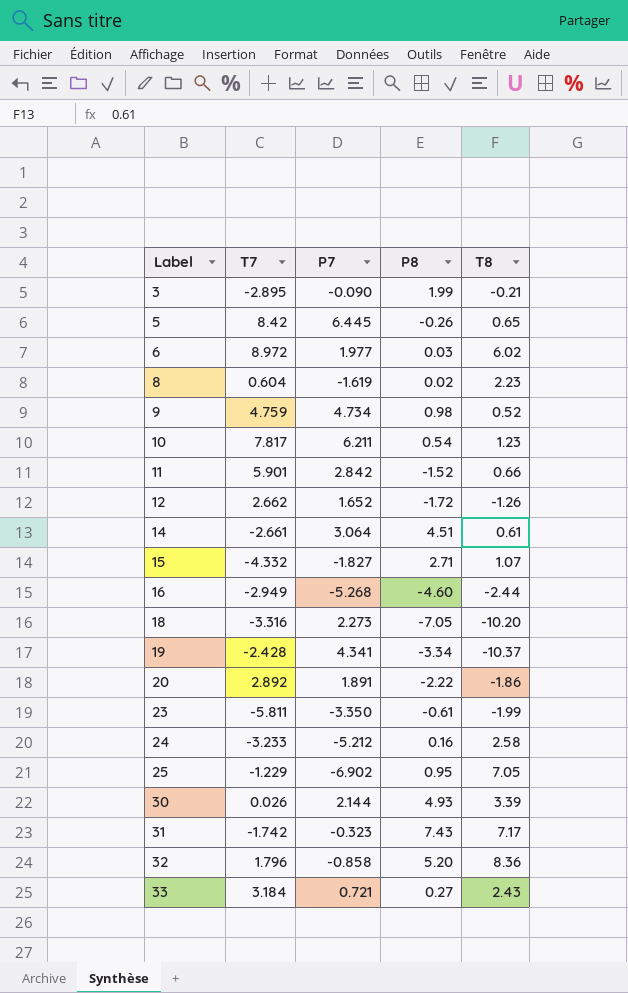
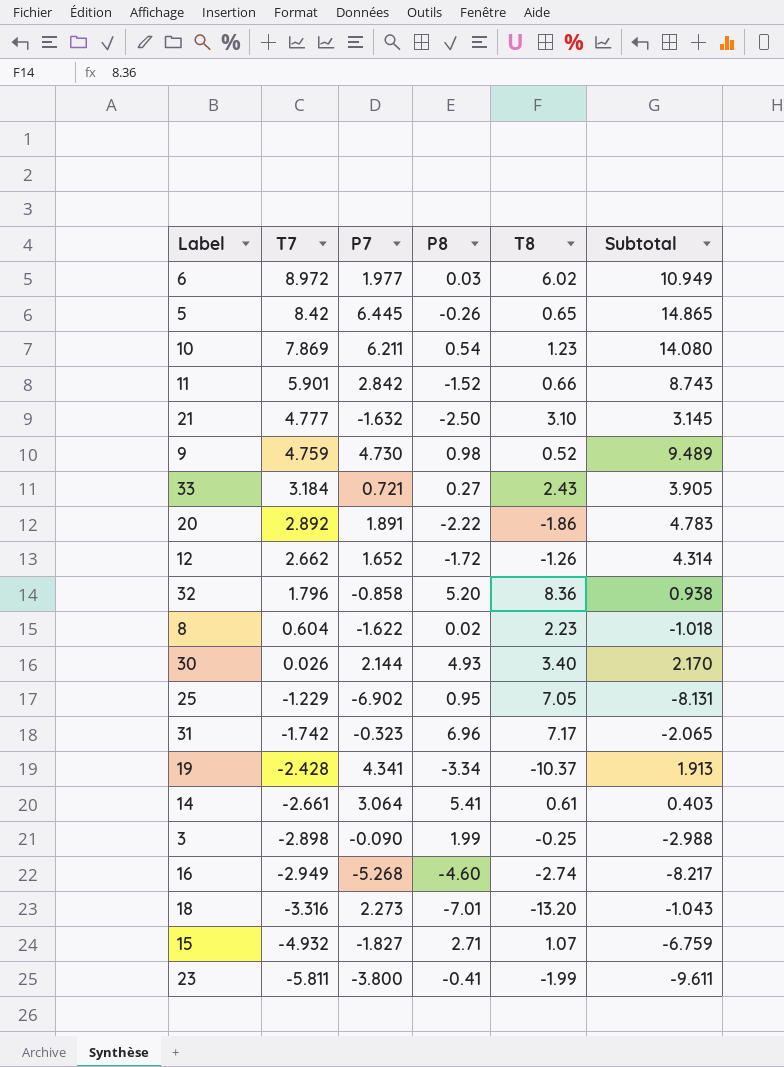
row order: Label ascending -> T7 descending
column Subtotal | formula: none -> [T7] + [P7]
row 24: -3.233 | -5.212 | 0.16 | 2.58 -> none
10 | T7: 7.817 -> 7.869
row 21: none -> 4.777 | -1.632 | -2.50 | 3.10 | 3.145
9 | P7: 4.734 -> 4.730
8 | P7: -1.619 -> -1.622
30 | T8: 3.39 -> 3.40
31 | P8: 7.43 -> 6.96
14 | P8: 4.51 -> 5.41
3 | T7: -2.895 -> -2.898
3 | T8: -0.21 -> -0.25
16 | T8: -2.44 -> -2.74
18 | P8: -7.05 -> -7.01
18 | T8: -10.20 -> -13.20
15 | T7: -4.332 -> -4.932
23 | P7: -3.350 -> -3.800
23 | P8: -0.61 -> -0.41

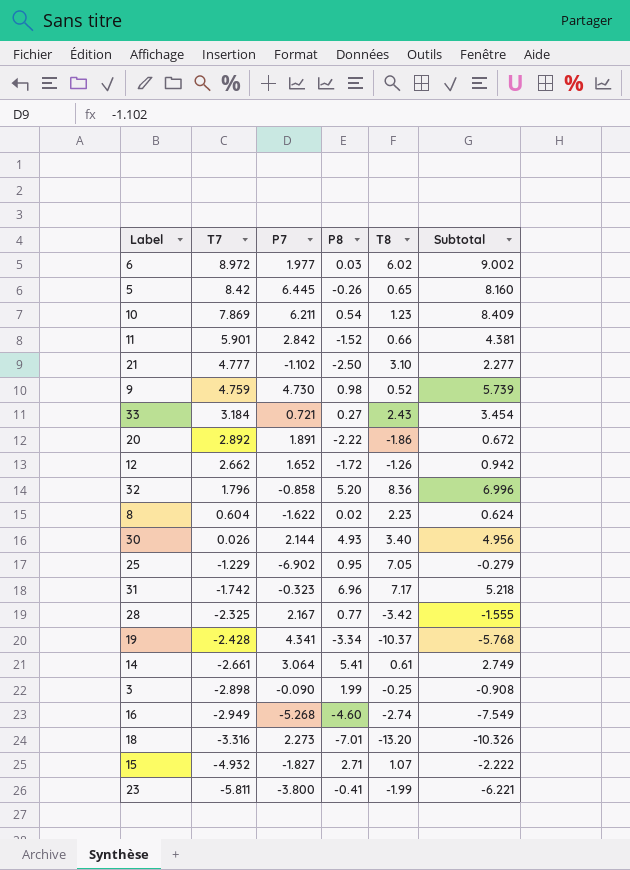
column Subtotal | formula: [T7] + [P7] -> [T7] + [P8]
21 | P7: -1.632 -> -1.102
row 28: none -> -2.325 | 2.167 | 0.77 | -3.42 | -1.555

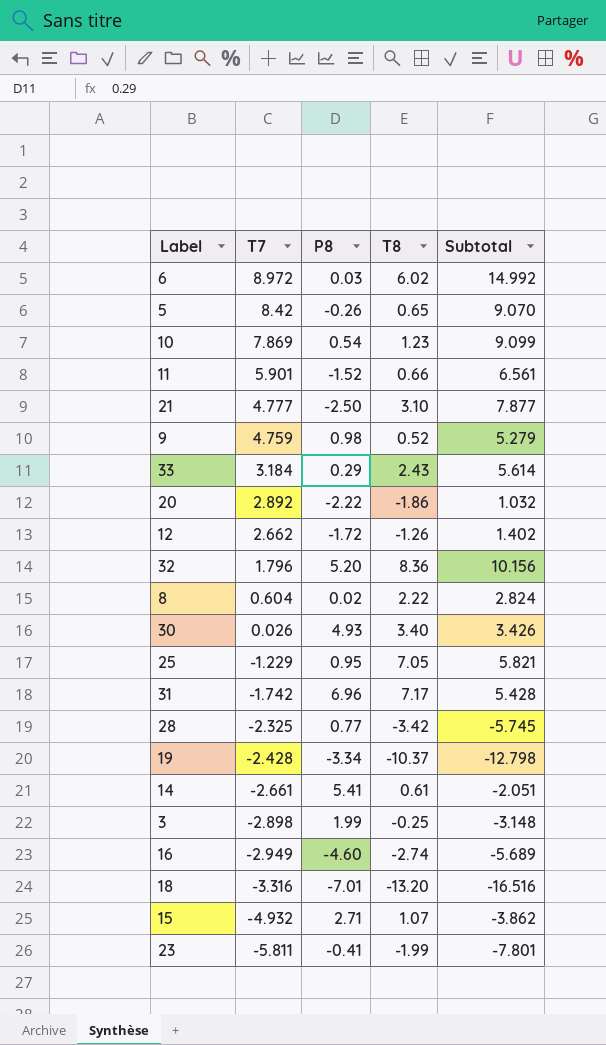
column P7 | position: 3 -> none
column Subtotal | formula: [T7] + [P8] -> [T7] + [T8]
33 | P8: 0.27 -> 0.29
8 | T8: 2.23 -> 2.22

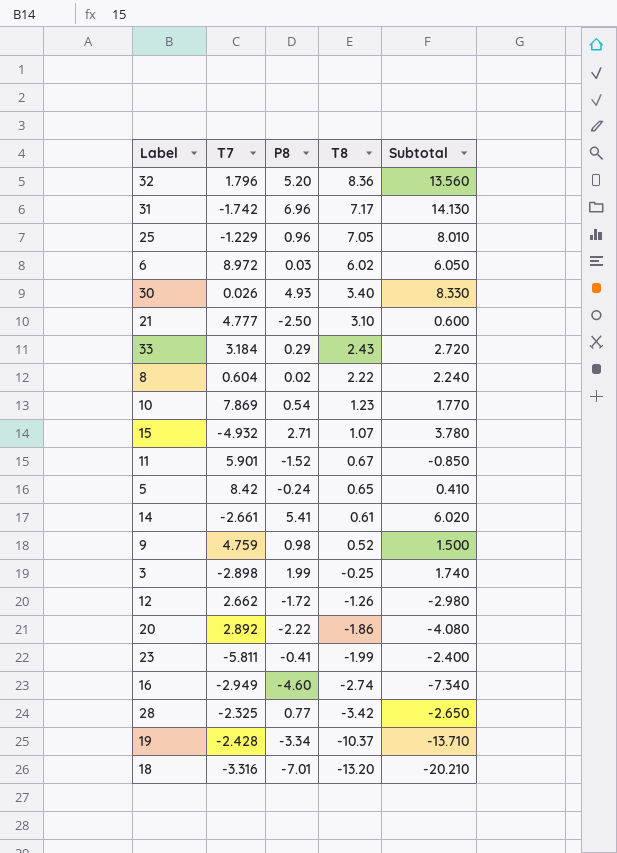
row order: T7 descending -> T8 descending
column Subtotal | formula: [T7] + [T8] -> [P8] + [T8]
25 | P8: 0.95 -> 0.96
11 | T8: 0.66 -> 0.67
5 | P8: -0.26 -> -0.24

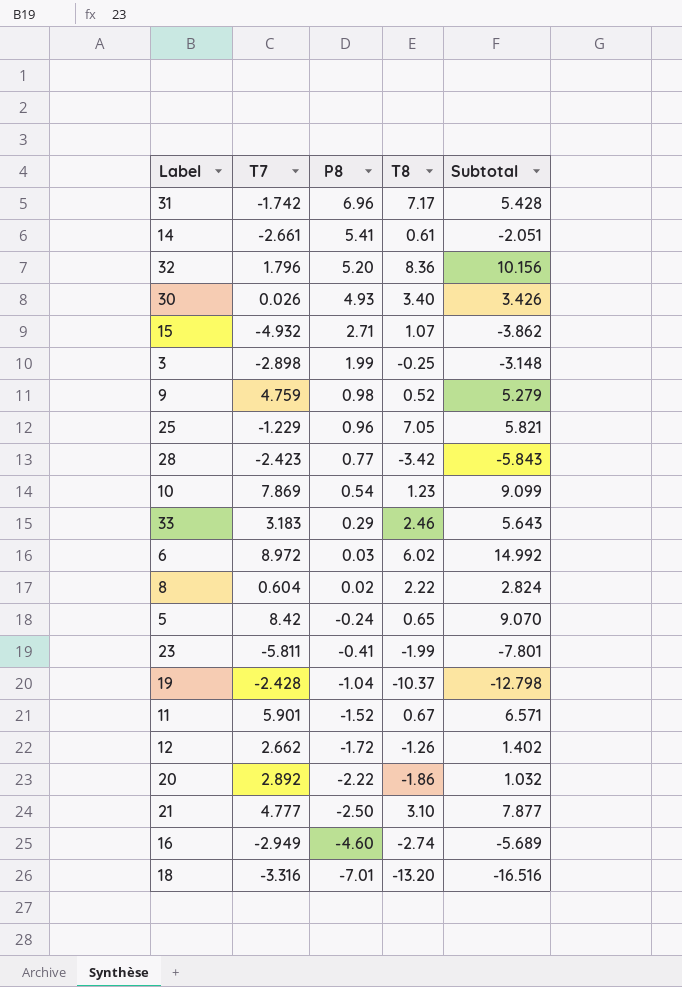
row order: T8 descending -> P8 descending
column Subtotal | formula: [P8] + [T8] -> [T7] + [T8]
28 | T7: -2.325 -> -2.423
33 | T7: 3.184 -> 3.183
33 | T8: 2.43 -> 2.46
19 | P8: -3.34 -> -1.04

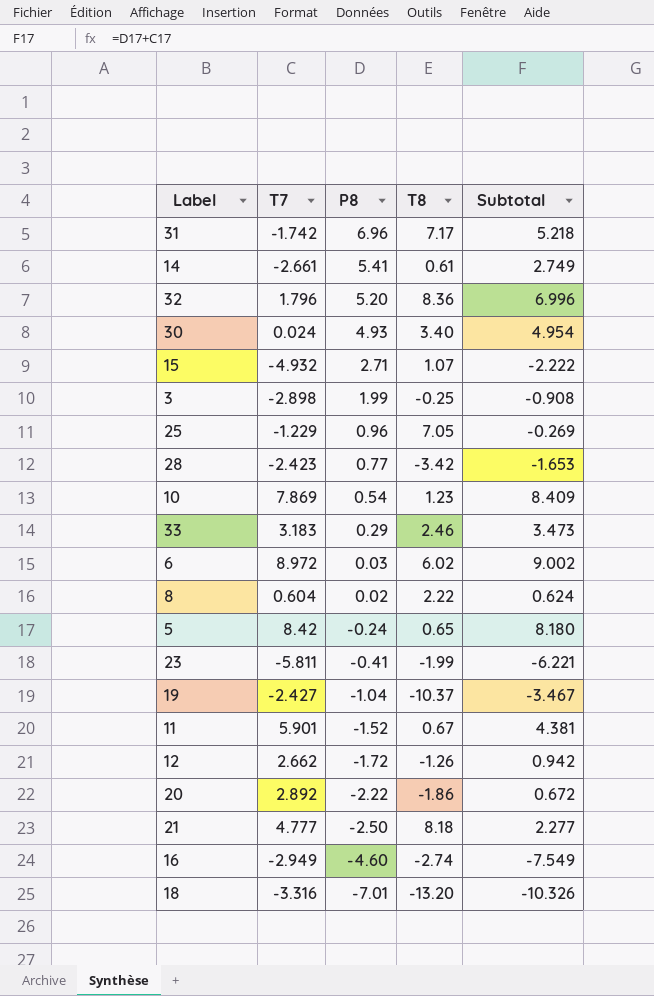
column Subtotal | formula: [T7] + [T8] -> [T7] + [P8]
row 9: 4.759 | 0.98 | 0.52 | 5.279 -> none
30 | T7: 0.026 -> 0.024
19 | T7: -2.428 -> -2.427
21 | T8: 3.10 -> 8.18

